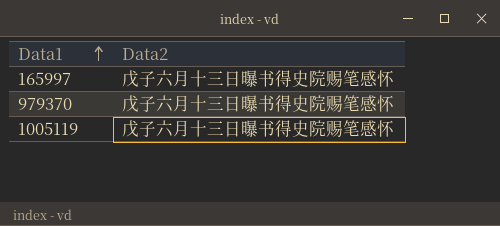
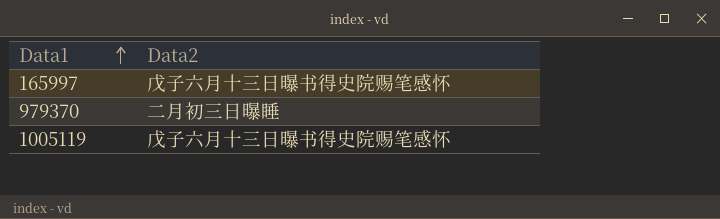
979370 | Data2: 戊子六月十三日曝书得史院赐笔感怀 -> 二月初三日曝睡

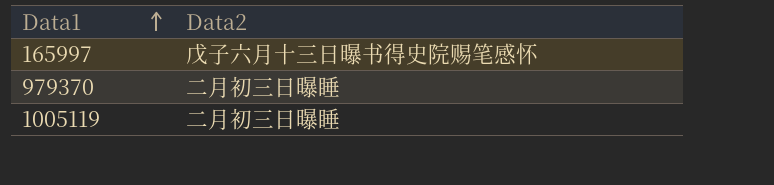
1005119 | Data2: 戊子六月十三日曝书得史院赐笔感怀 -> 二月初三日曝睡

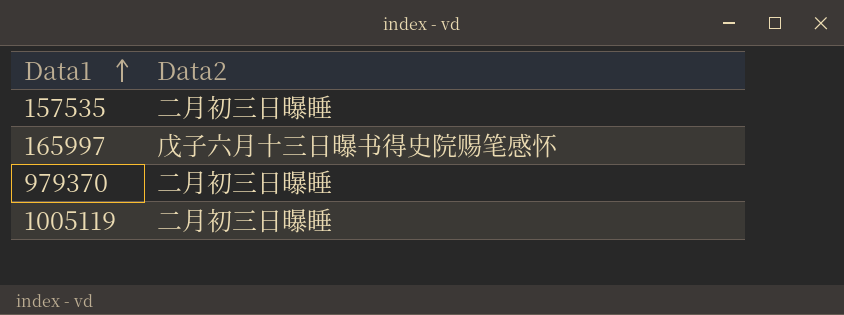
row 157535: none -> 二月初三日曝睡

